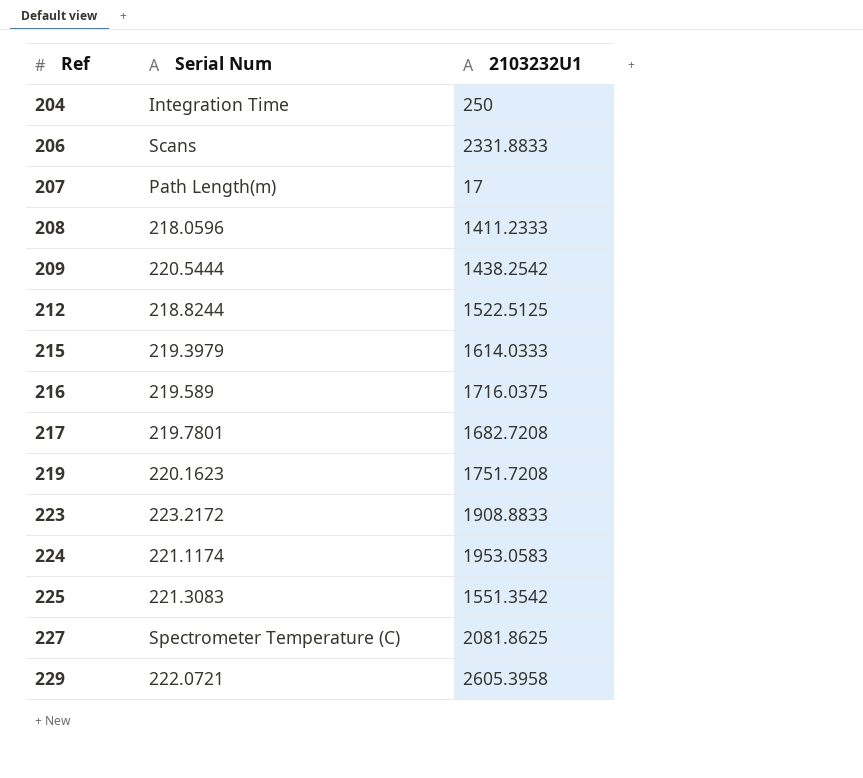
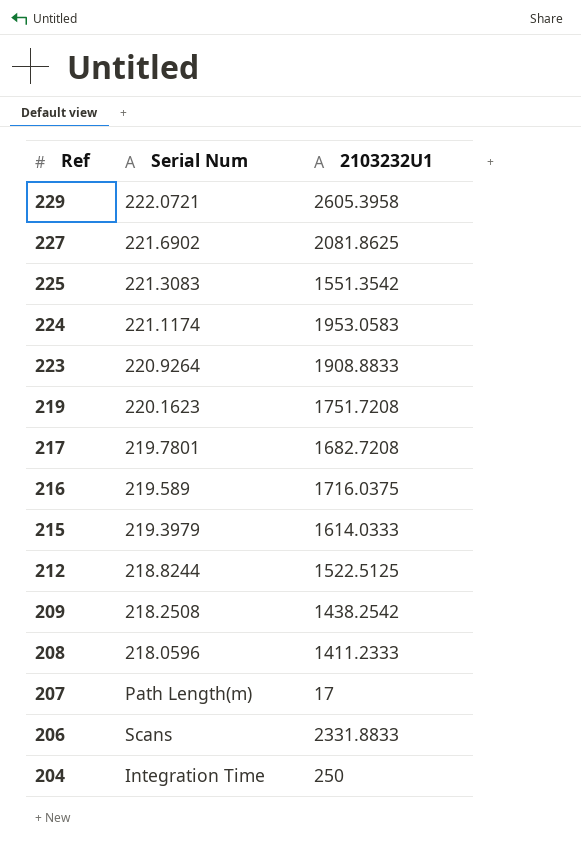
row order: Ref ascending -> Ref descending
227 | Serial Num: Spectrometer Temperature (C) -> 221.6902
223 | Serial Num: 223.2172 -> 220.9264
209 | Serial Num: 220.5444 -> 218.2508

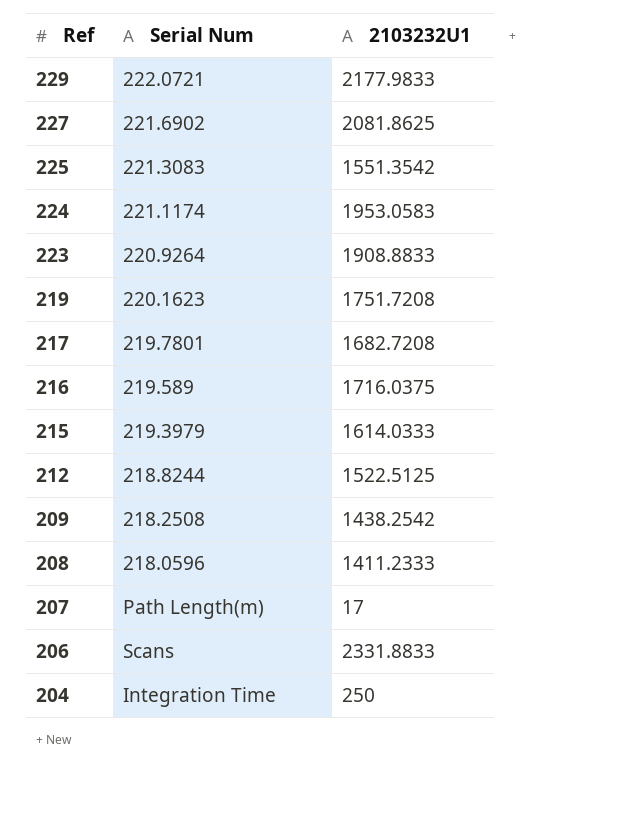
229 | 2103232U1: 2605.3958 -> 2177.9833

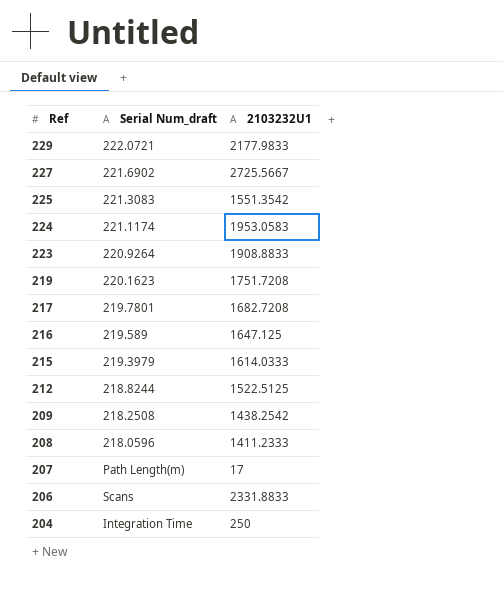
column name: Serial Num -> Serial Num_draft
227 | 2103232U1: 2081.8625 -> 2725.5667
216 | 2103232U1: 1716.0375 -> 1647.125

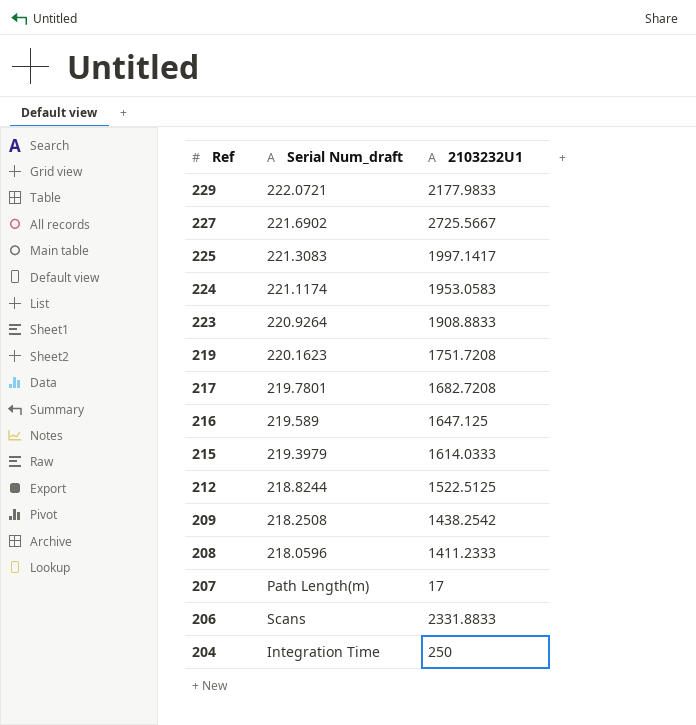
225 | 2103232U1: 1551.3542 -> 1997.1417

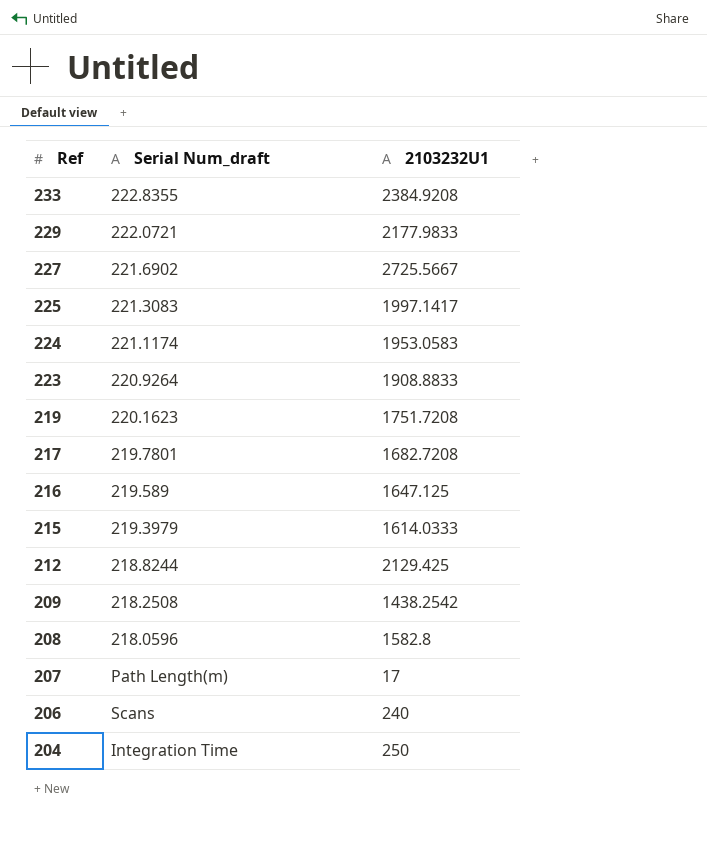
row 233: none -> 222.8355 | 2384.9208
212 | 2103232U1: 1522.5125 -> 2129.425
208 | 2103232U1: 1411.2333 -> 1582.8
206 | 2103232U1: 2331.8833 -> 240

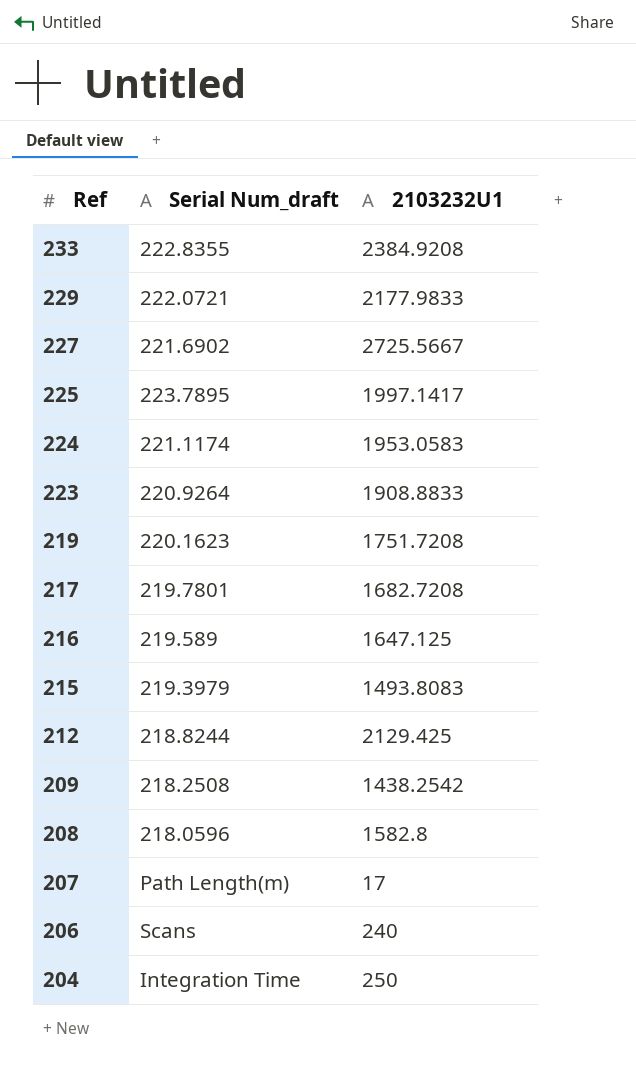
225 | Serial Num_draft: 221.3083 -> 223.7895
215 | 2103232U1: 1614.0333 -> 1493.8083

